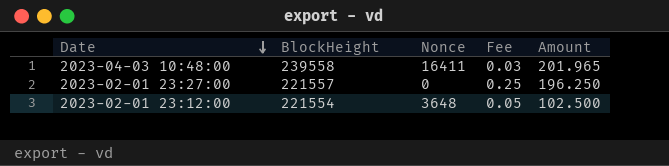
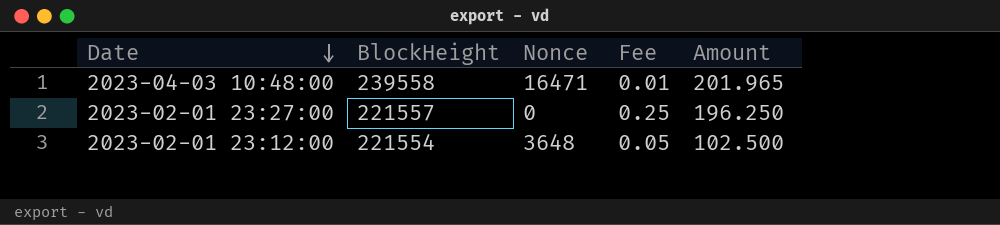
2023-04-03 10:48:00 | Nonce: 16411 -> 16471
2023-04-03 10:48:00 | Fee: 0.03 -> 0.01

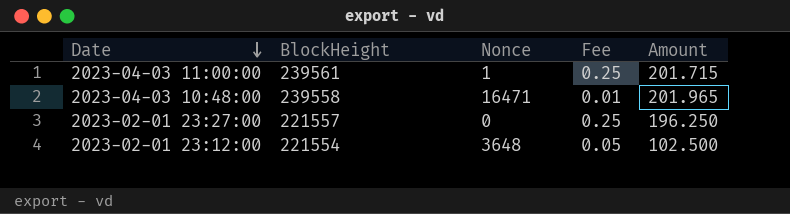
row 2023-04-03 11:00:00: none -> 239561 | 1 | 0.25 | 201.715

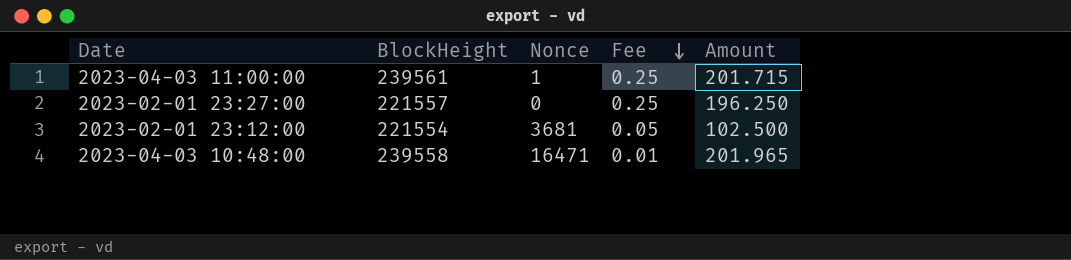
row order: Date descending -> Fee descending
2023-02-01 23:12:00 | Nonce: 3648 -> 3681

